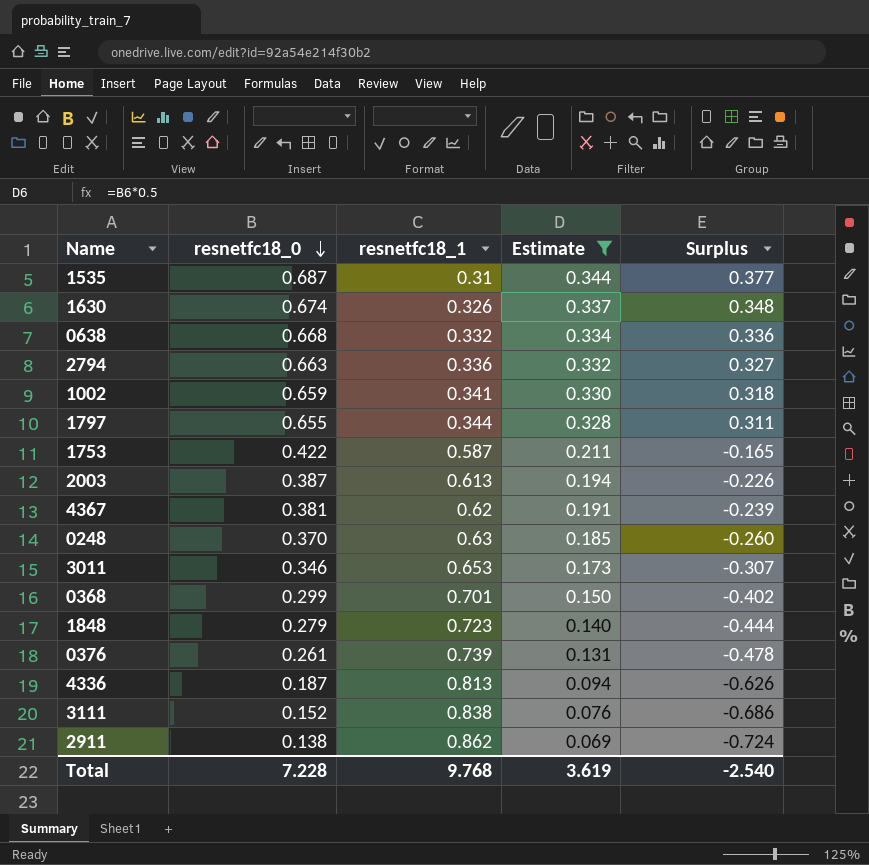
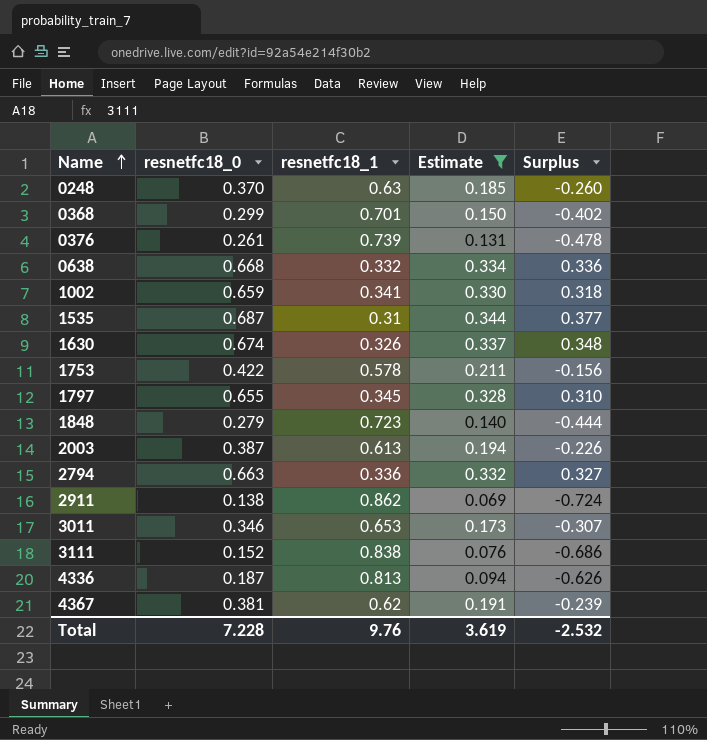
row order: resnetfc18_0 descending -> Name ascending
1753 | resnetfc18_1: 0.587 -> 0.578
1753 | Surplus: -0.165 -> -0.156
1797 | resnetfc18_1: 0.344 -> 0.345
1797 | Surplus: 0.311 -> 0.310
Total | resnetfc18_1: 9.768 -> 9.76
Total | Surplus: -2.540 -> -2.532

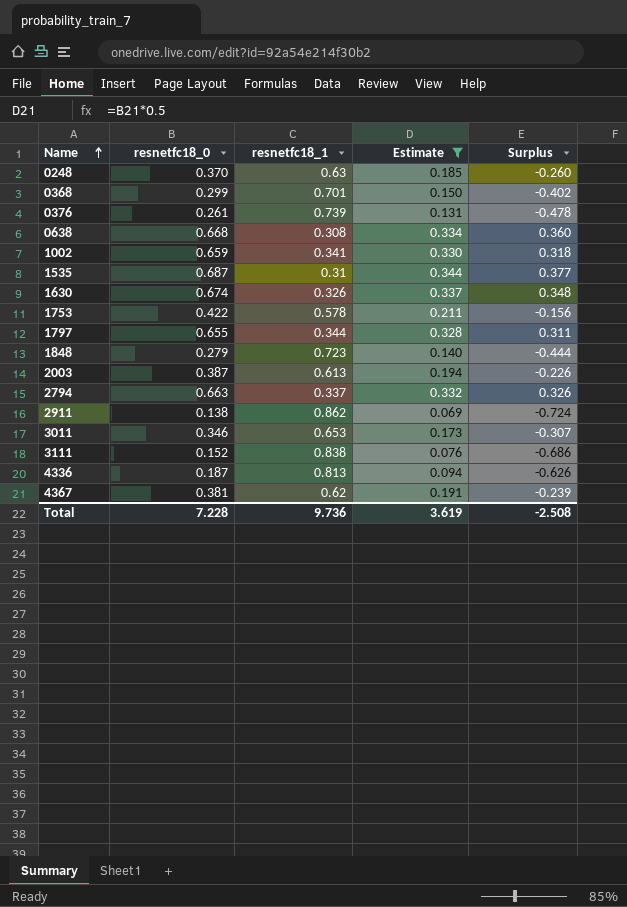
0638 | resnetfc18_1: 0.332 -> 0.308
0638 | Surplus: 0.336 -> 0.360
1797 | resnetfc18_1: 0.345 -> 0.344
1797 | Surplus: 0.310 -> 0.311
2794 | resnetfc18_1: 0.336 -> 0.337
2794 | Surplus: 0.327 -> 0.326
Total | resnetfc18_1: 9.76 -> 9.736
Total | Surplus: -2.532 -> -2.508

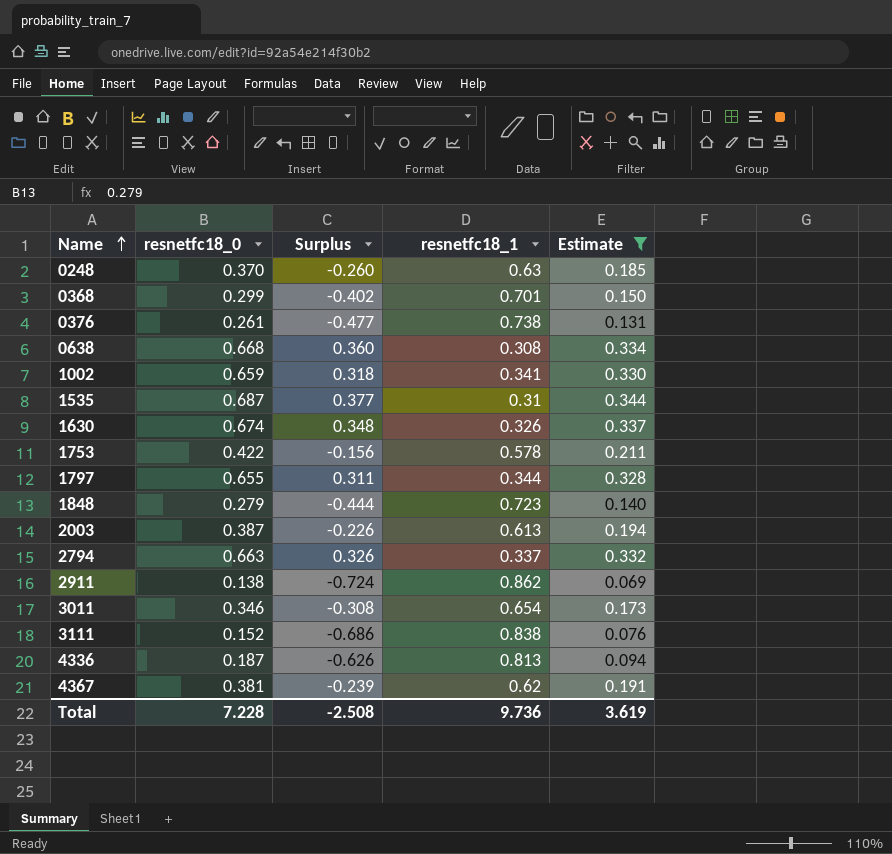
column Surplus | position: 5 -> 3
0376 | Surplus: -0.478 -> -0.477
0376 | resnetfc18_1: 0.739 -> 0.738
3011 | Surplus: -0.307 -> -0.308
3011 | resnetfc18_1: 0.653 -> 0.654

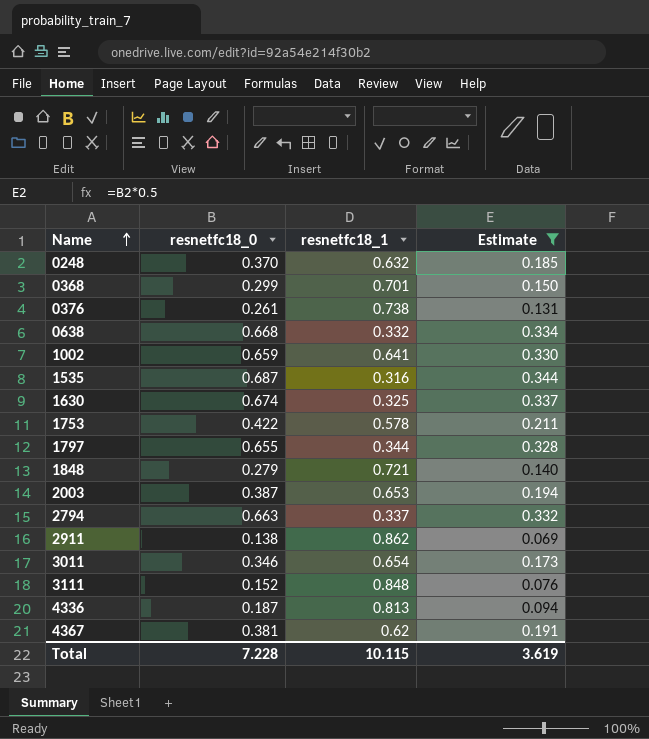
column Surplus | formula: [resnetfc18_0] - [resnetfc18_1] -> none
0248 | resnetfc18_1: 0.63 -> 0.632
0638 | resnetfc18_1: 0.308 -> 0.332
1002 | resnetfc18_1: 0.341 -> 0.641
1535 | resnetfc18_1: 0.31 -> 0.316
1630 | resnetfc18_1: 0.326 -> 0.325
1848 | resnetfc18_1: 0.723 -> 0.721
2003 | resnetfc18_1: 0.613 -> 0.653
3111 | resnetfc18_1: 0.838 -> 0.848
Total | resnetfc18_1: 9.736 -> 10.115

